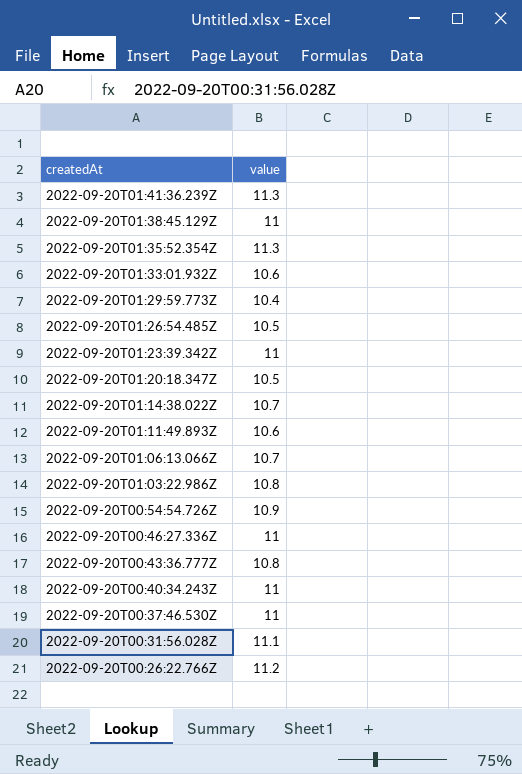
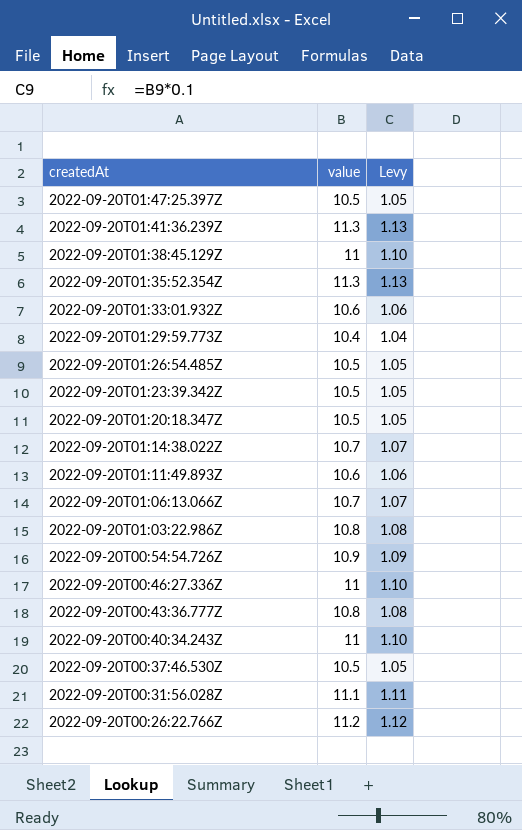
column Levy | formula: none -> [value] * 0.1
row 2022-09-20T01:47:25.397Z: none -> 10.5 | 1.05
2022-09-20T01:23:39.342Z | value: 11 -> 10.5
2022-09-20T00:37:46.530Z | value: 11 -> 10.5

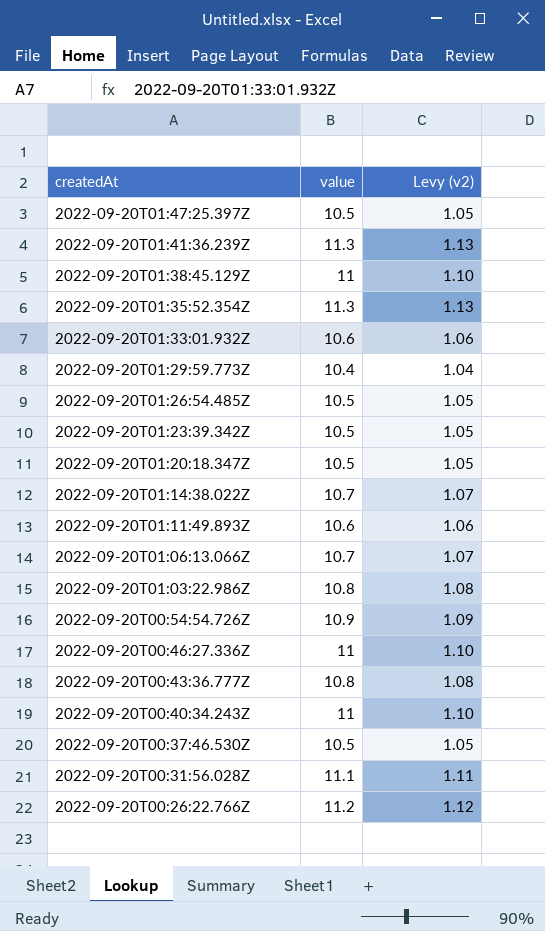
column name: Levy -> Levy (v2)

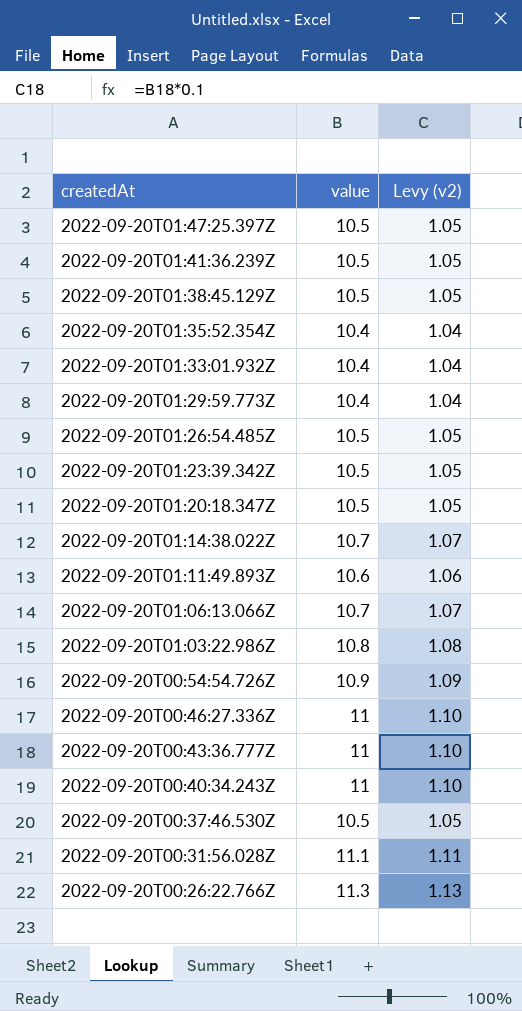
2022-09-20T01:41:36.239Z | value: 11.3 -> 10.5
2022-09-20T01:41:36.239Z | Levy (v2): 1.13 -> 1.05
2022-09-20T01:38:45.129Z | value: 11 -> 10.5
2022-09-20T01:38:45.129Z | Levy (v2): 1.10 -> 1.05
2022-09-20T01:35:52.354Z | value: 11.3 -> 10.4
2022-09-20T01:35:52.354Z | Levy (v2): 1.13 -> 1.04
2022-09-20T01:33:01.932Z | value: 10.6 -> 10.4
2022-09-20T01:33:01.932Z | Levy (v2): 1.06 -> 1.04
2022-09-20T00:43:36.777Z | value: 10.8 -> 11
2022-09-20T00:43:36.777Z | Levy (v2): 1.08 -> 1.10
2022-09-20T00:26:22.766Z | value: 11.2 -> 11.3
2022-09-20T00:26:22.766Z | Levy (v2): 1.12 -> 1.13

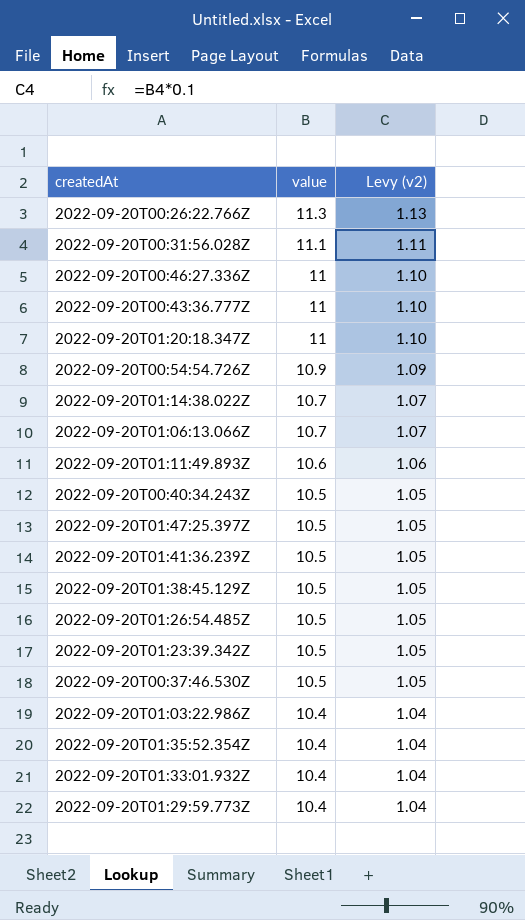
row order: createdAt descending -> value descending
2022-09-20T01:20:18.347Z | value: 10.5 -> 11
2022-09-20T01:20:18.347Z | Levy (v2): 1.05 -> 1.10
2022-09-20T00:40:34.243Z | value: 11 -> 10.5
2022-09-20T00:40:34.243Z | Levy (v2): 1.10 -> 1.05
2022-09-20T01:03:22.986Z | value: 10.8 -> 10.4
2022-09-20T01:03:22.986Z | Levy (v2): 1.08 -> 1.04

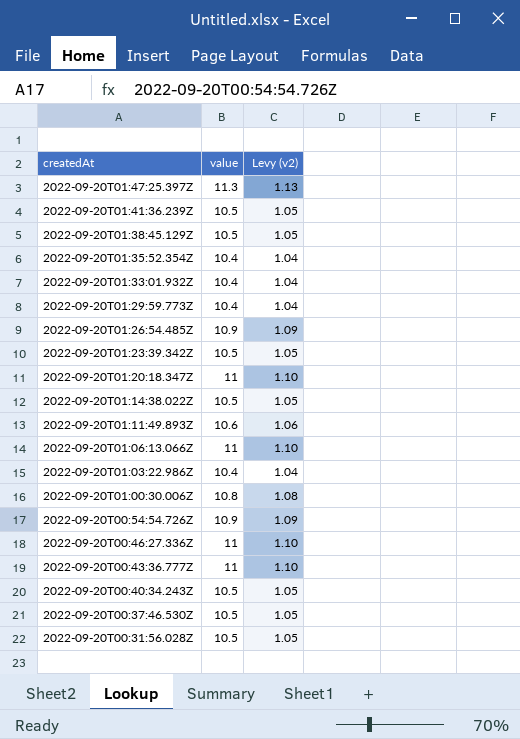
row order: value descending -> createdAt descending
row 2022-09-20T00:26:22.766Z: 11.3 | 1.13 -> none
2022-09-20T01:47:25.397Z | value: 10.5 -> 11.3
2022-09-20T01:47:25.397Z | Levy (v2): 1.05 -> 1.13
2022-09-20T01:26:54.485Z | value: 10.5 -> 10.9
2022-09-20T01:26:54.485Z | Levy (v2): 1.05 -> 1.09
2022-09-20T01:14:38.022Z | value: 10.7 -> 10.5
2022-09-20T01:14:38.022Z | Levy (v2): 1.07 -> 1.05
2022-09-20T01:06:13.066Z | value: 10.7 -> 11
2022-09-20T01:06:13.066Z | Levy (v2): 1.07 -> 1.10
row 2022-09-20T01:00:30.006Z: none -> 10.8 | 1.08
2022-09-20T00:31:56.028Z | value: 11.1 -> 10.5
2022-09-20T00:31:56.028Z | Levy (v2): 1.11 -> 1.05

